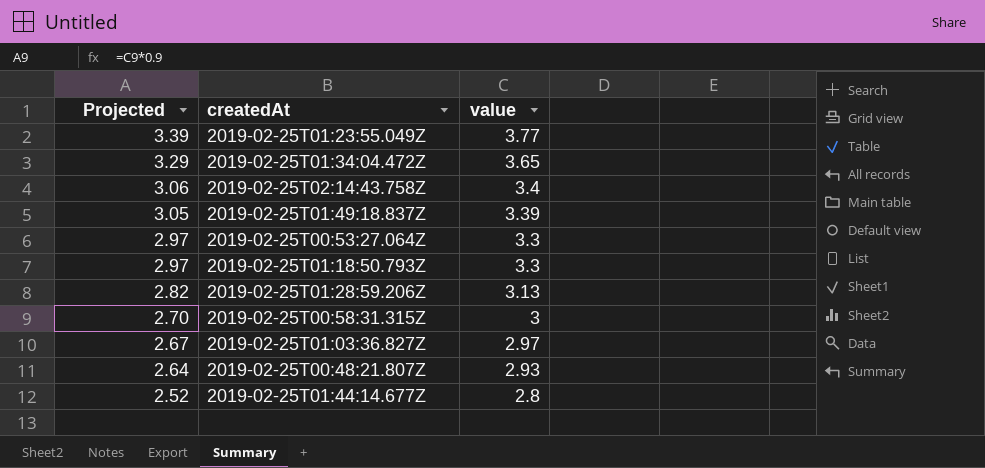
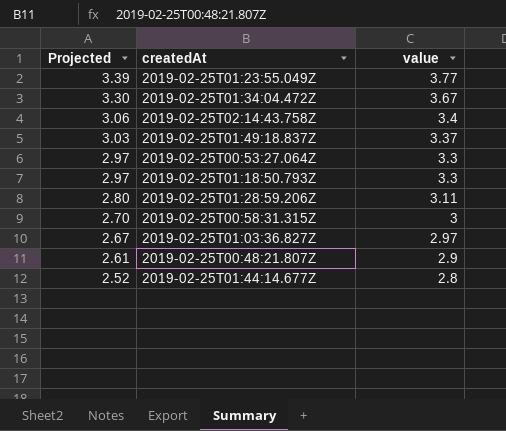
2019-02-25T01:34:04.472Z | Projected: 3.29 -> 3.30
2019-02-25T01:34:04.472Z | value: 3.65 -> 3.67
2019-02-25T01:49:18.837Z | Projected: 3.05 -> 3.03
2019-02-25T01:49:18.837Z | value: 3.39 -> 3.37
2019-02-25T01:28:59.206Z | Projected: 2.82 -> 2.80
2019-02-25T01:28:59.206Z | value: 3.13 -> 3.11
2019-02-25T00:48:21.807Z | Projected: 2.64 -> 2.61
2019-02-25T00:48:21.807Z | value: 2.93 -> 2.9

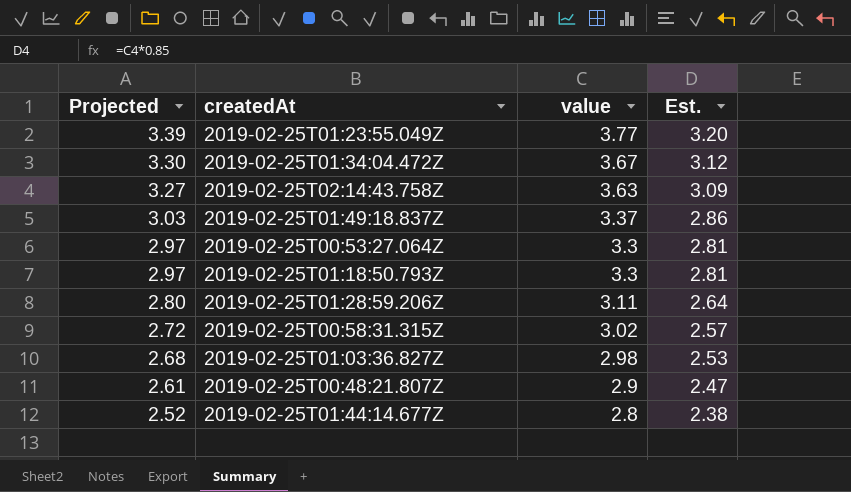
column Est. | formula: none -> [value] * 0.85
2019-02-25T02:14:43.758Z | Projected: 3.06 -> 3.27
2019-02-25T02:14:43.758Z | value: 3.4 -> 3.63
2019-02-25T00:58:31.315Z | Projected: 2.70 -> 2.72
2019-02-25T00:58:31.315Z | value: 3 -> 3.02
2019-02-25T01:03:36.827Z | Projected: 2.67 -> 2.68
2019-02-25T01:03:36.827Z | value: 2.97 -> 2.98

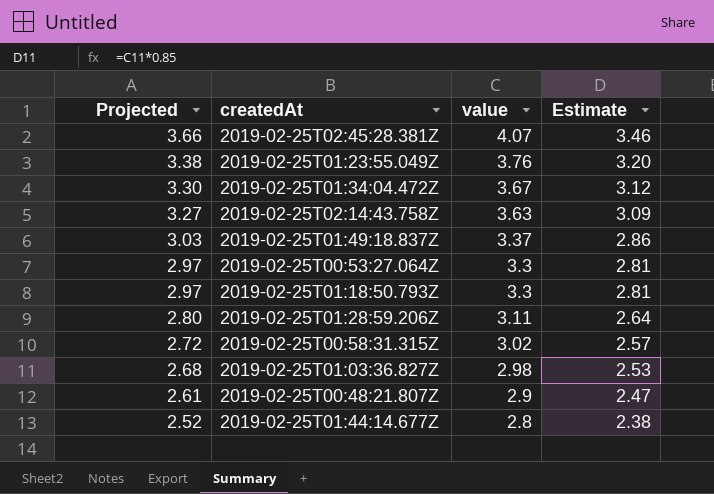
column name: Est. -> Estimate
row 2019-02-25T02:45:28.381Z: none -> 3.66 | 4.07 | 3.46
2019-02-25T01:23:55.049Z | Projected: 3.39 -> 3.38
2019-02-25T01:23:55.049Z | value: 3.77 -> 3.76

